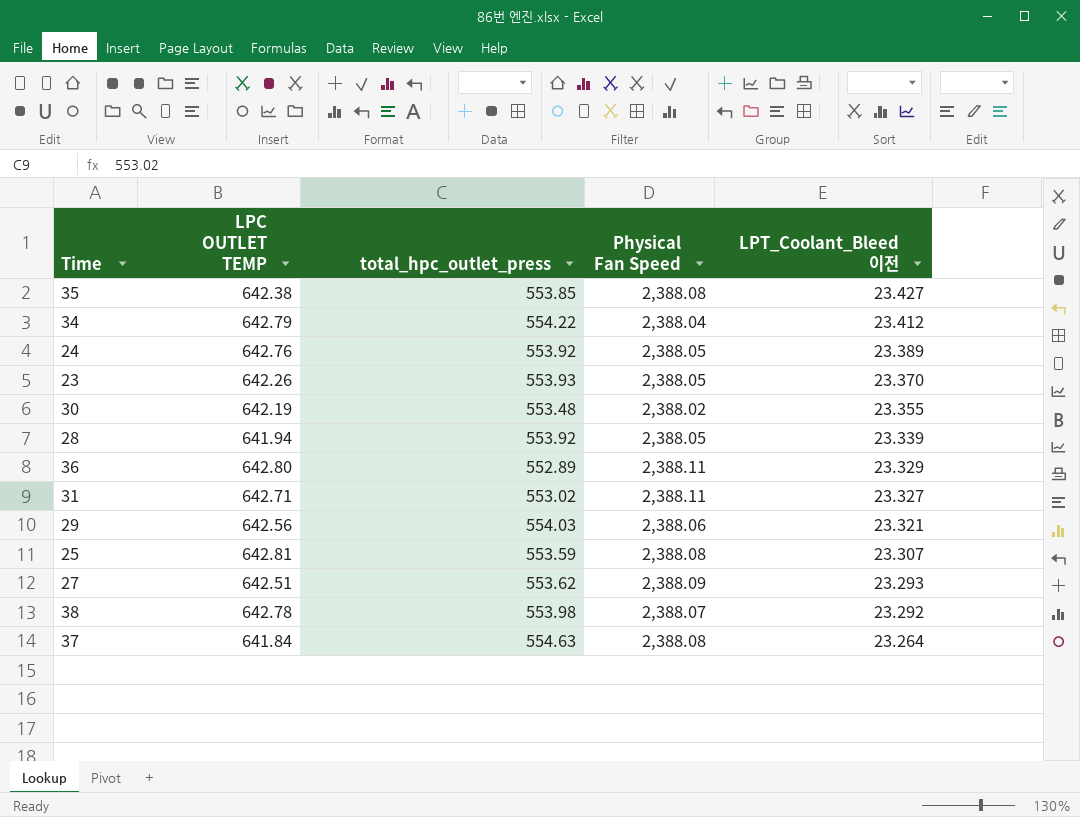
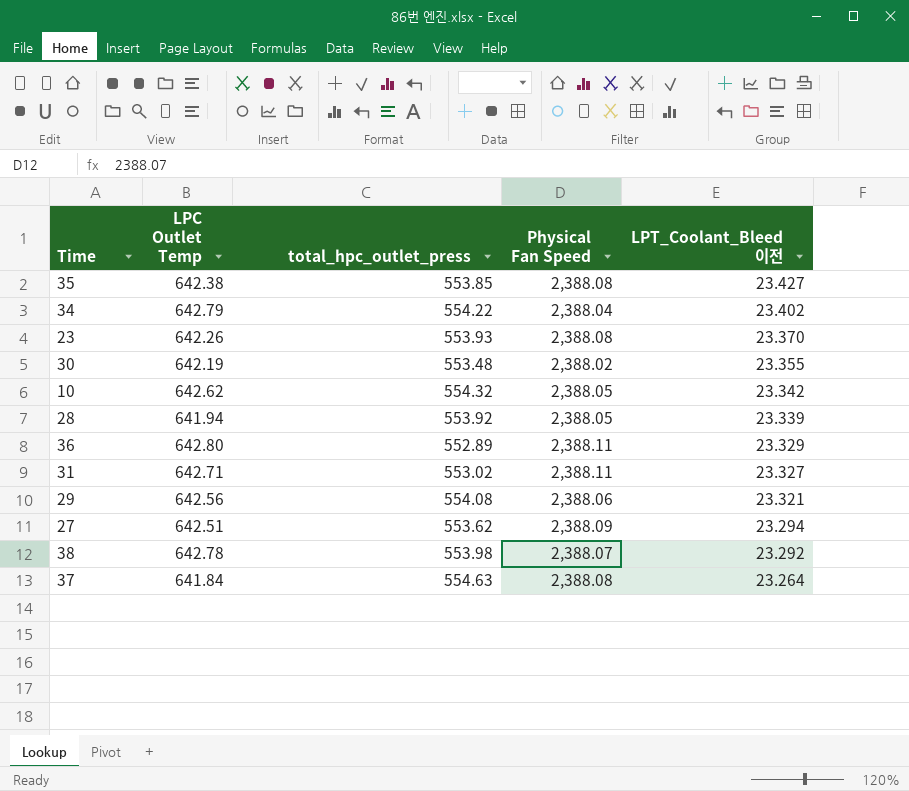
column name: LPC OUTLET TEMP -> LPC Outlet Temp
row 24: 642.76 | 553.92 | 2,388.05 | 23.389 -> none
row 25: 642.81 | 553.59 | 2,388.08 | 23.307 -> none
34 | LPT_Coolant_Bleed 이전: 23.412 -> 23.402
23 | Physical Fan Speed: 2,388.05 -> 2,388.08
row 10: none -> 642.62 | 554.32 | 2,388.05 | 23.342
29 | total_hpc_outlet_press: 554.03 -> 554.08
27 | LPT_Coolant_Bleed 이전: 23.293 -> 23.294

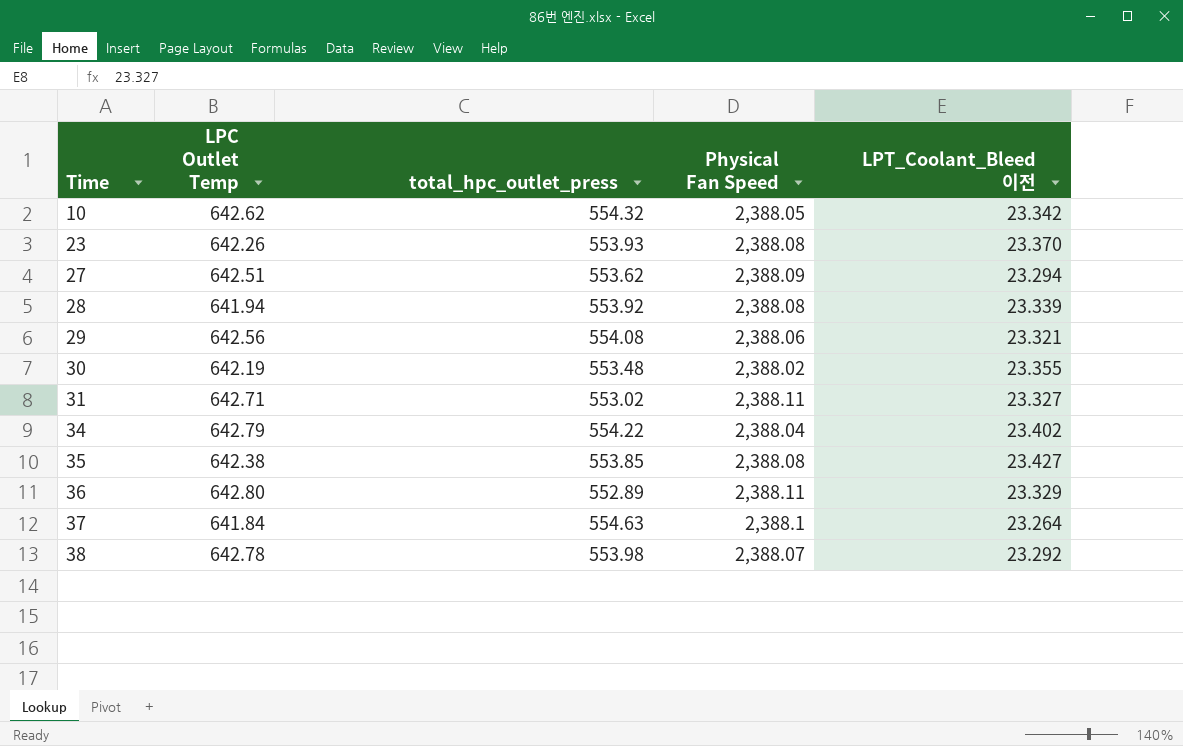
row order: LPT_Coolant_Bleed 이전 descending -> Time ascending
28 | Physical Fan Speed: 2,388.05 -> 2,388.08
37 | Physical Fan Speed: 2,388.08 -> 2,388.1

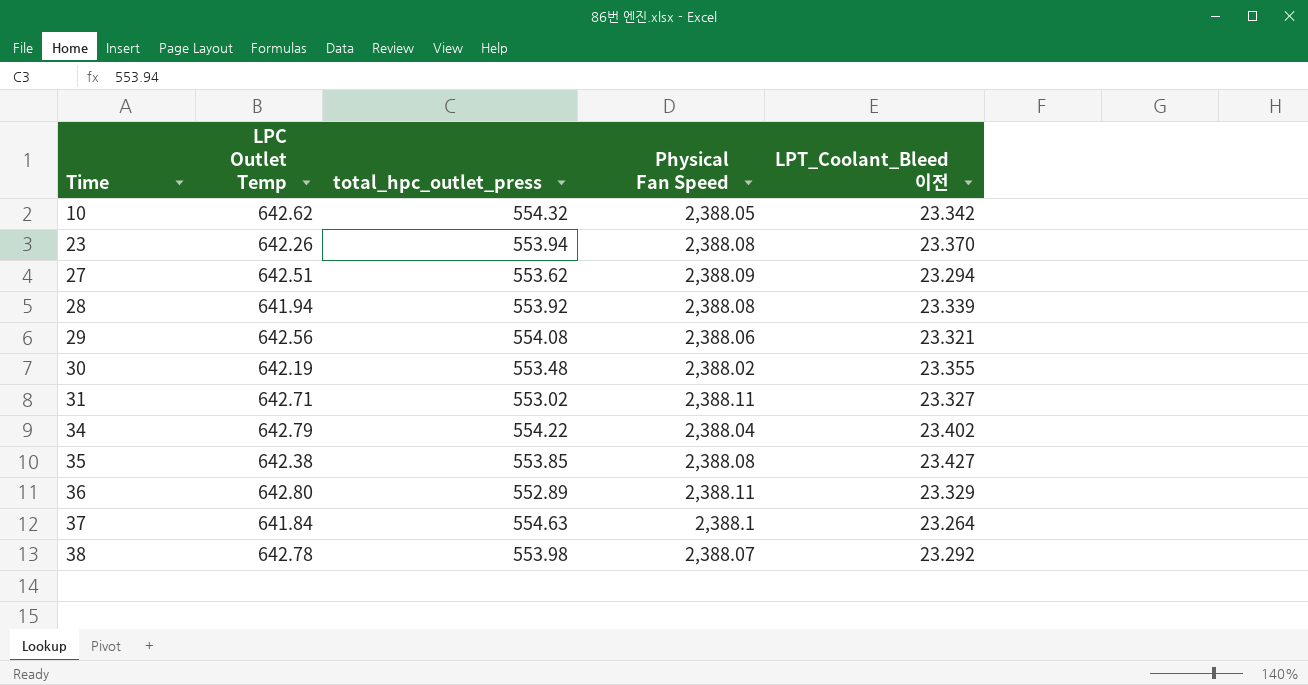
23 | total_hpc_outlet_press: 553.93 -> 553.94

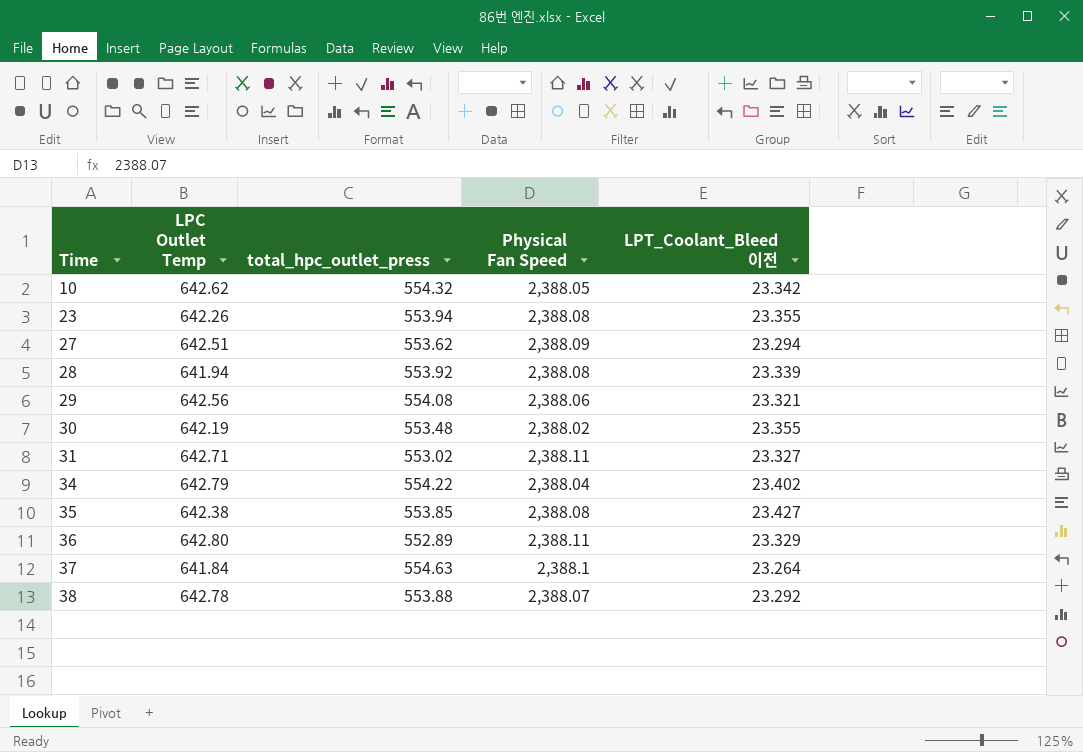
23 | LPT_Coolant_Bleed 이전: 23.370 -> 23.355
38 | total_hpc_outlet_press: 553.98 -> 553.88

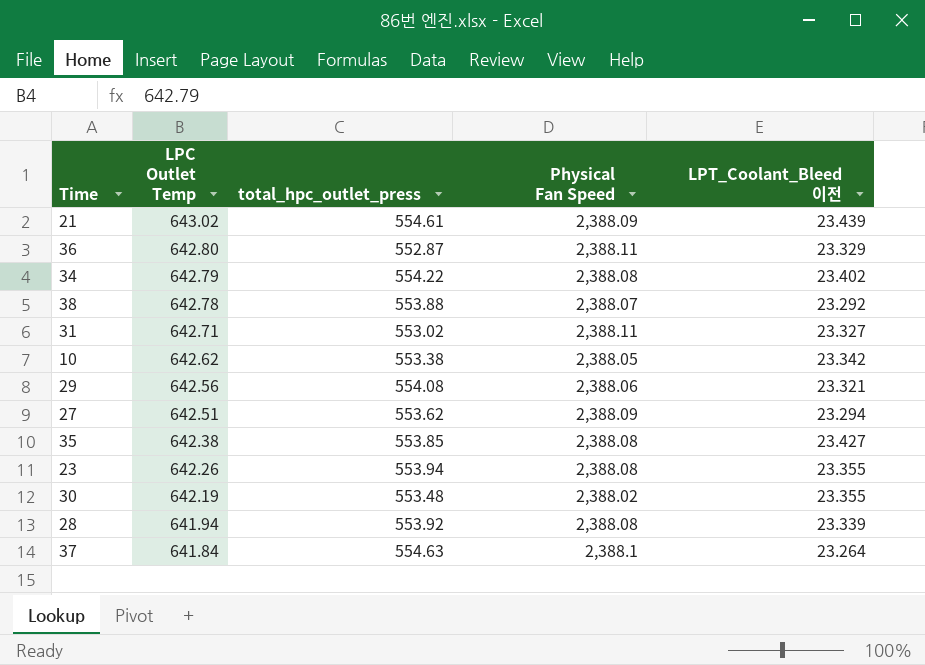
row order: Time ascending -> LPC Outlet Temp descending
row 21: none -> 643.02 | 554.61 | 2,388.09 | 23.439
36 | total_hpc_outlet_press: 552.89 -> 552.87
34 | Physical Fan Speed: 2,388.04 -> 2,388.08
10 | total_hpc_outlet_press: 554.32 -> 553.38

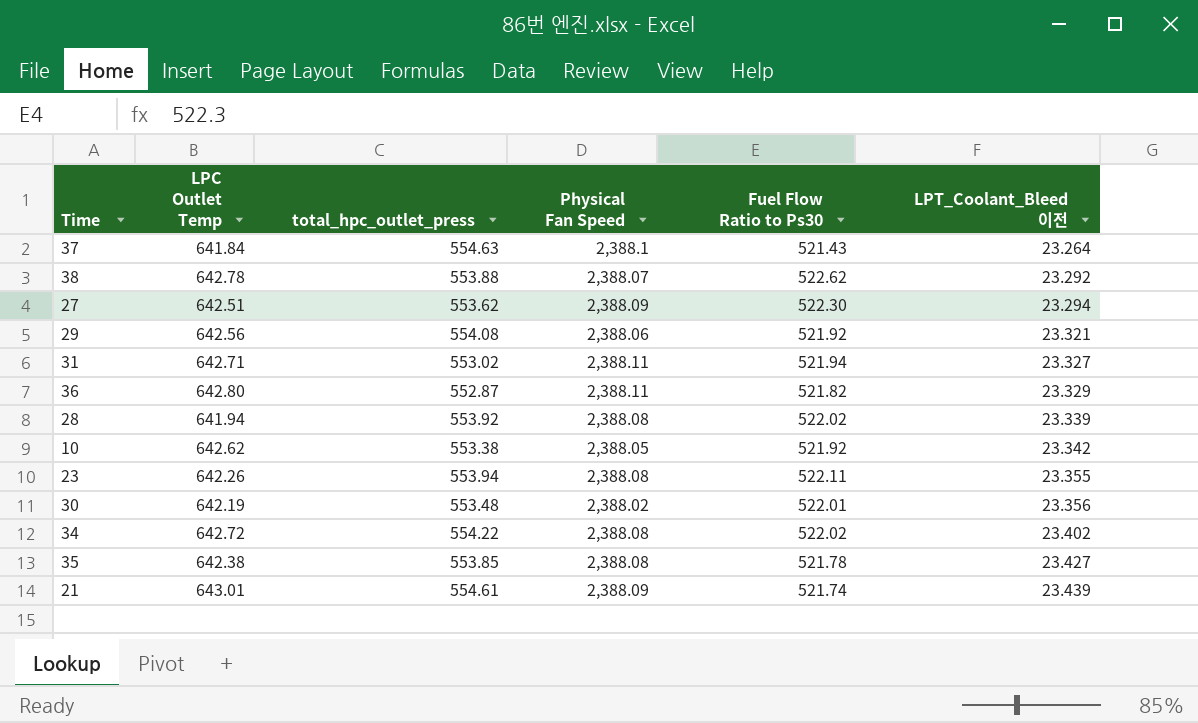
row order: LPC Outlet Temp descending -> LPT_Coolant_Bleed 이전 ascending
column Fuel Flow Ratio to Ps30 | position: none -> 5
30 | LPT_Coolant_Bleed 이전: 23.355 -> 23.356
34 | LPC Outlet Temp: 642.79 -> 642.72
21 | LPC Outlet Temp: 643.02 -> 643.01

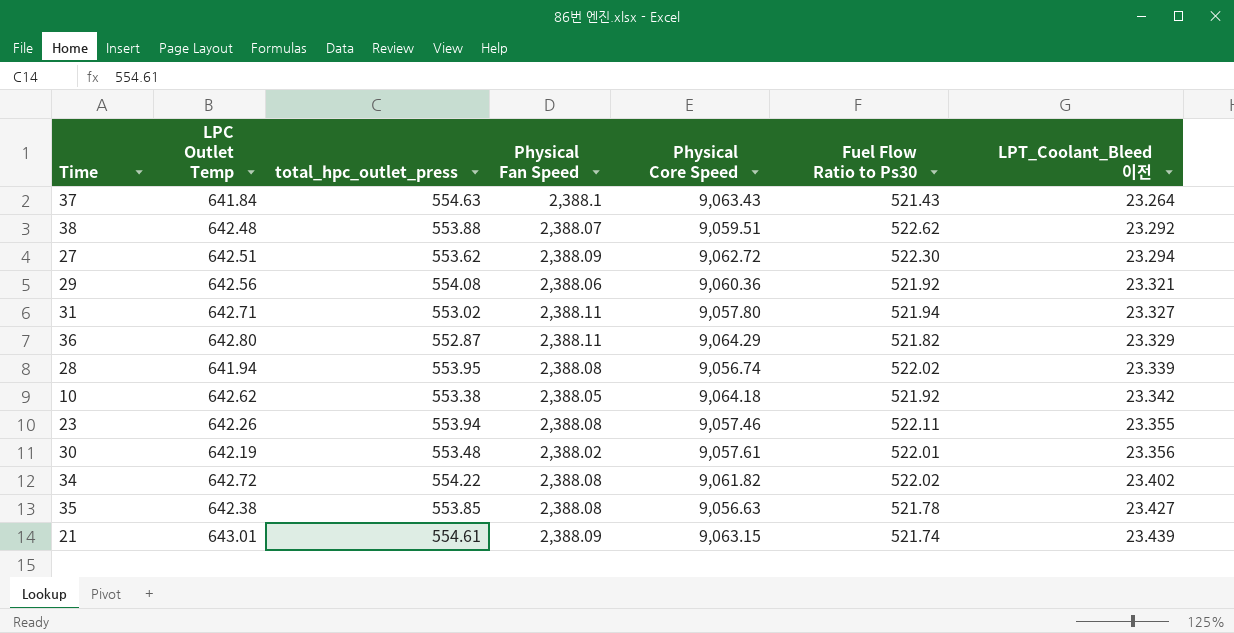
column Physical Core Speed | position: none -> 5
38 | LPC Outlet Temp: 642.78 -> 642.48
28 | total_hpc_outlet_press: 553.92 -> 553.95

